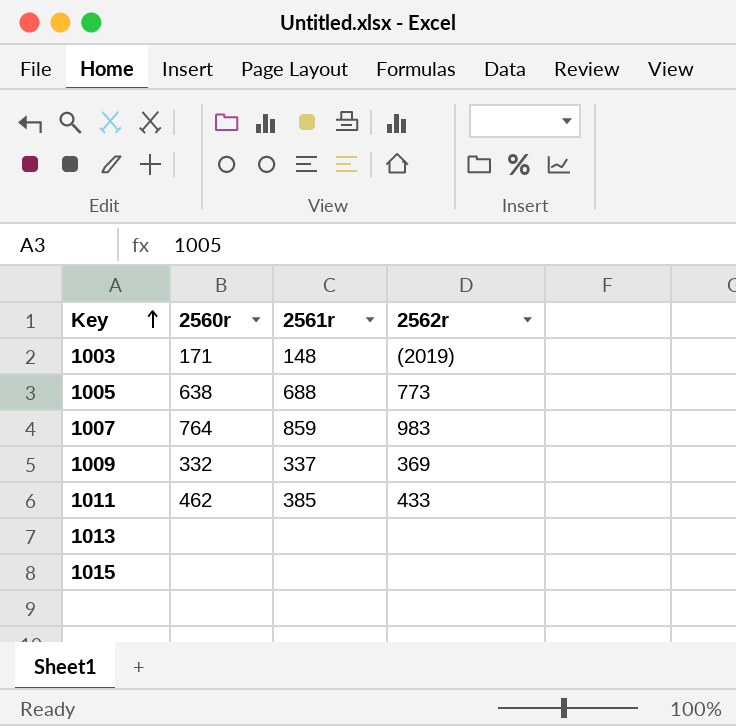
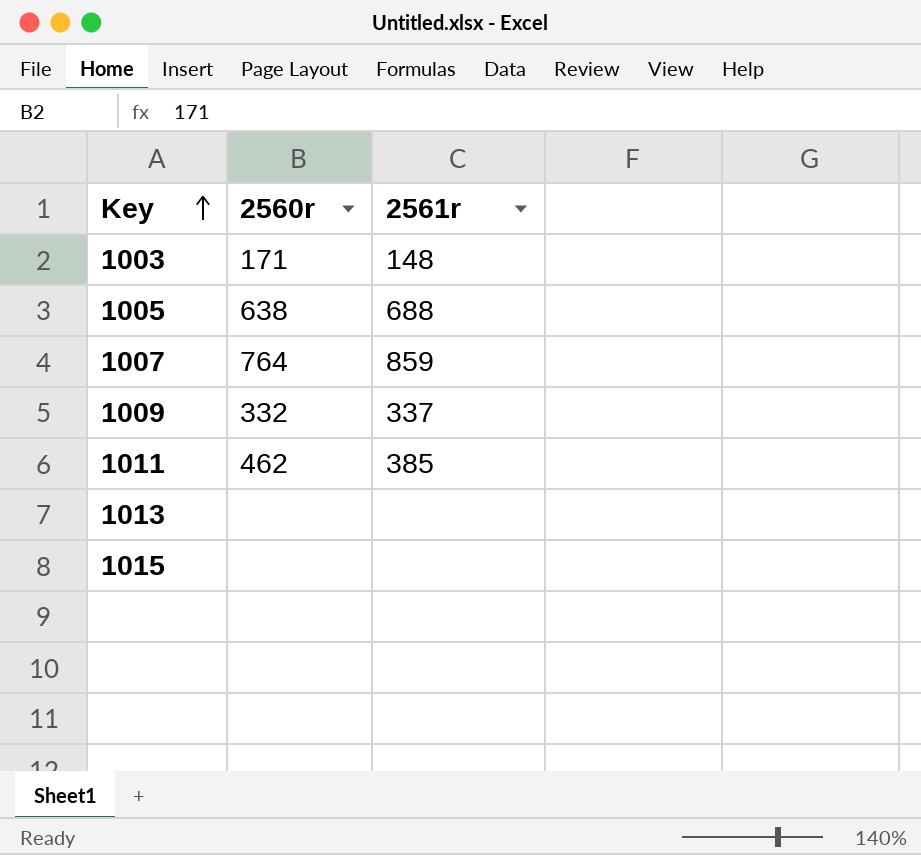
column 2562r | position: 4 -> none

